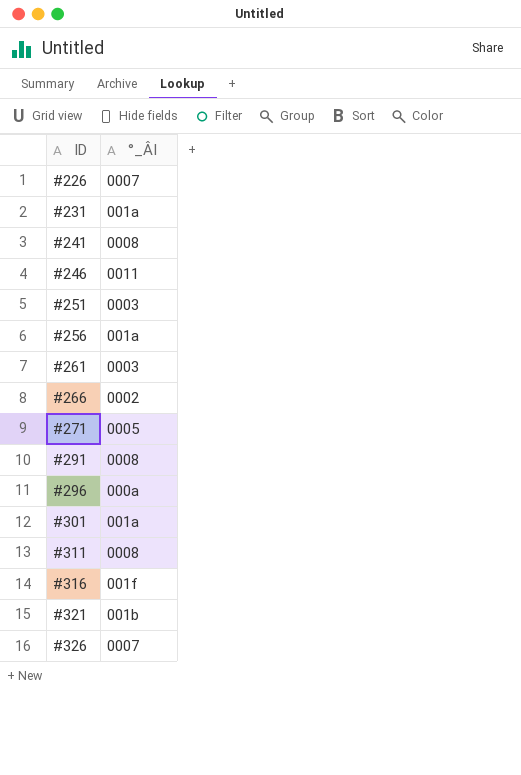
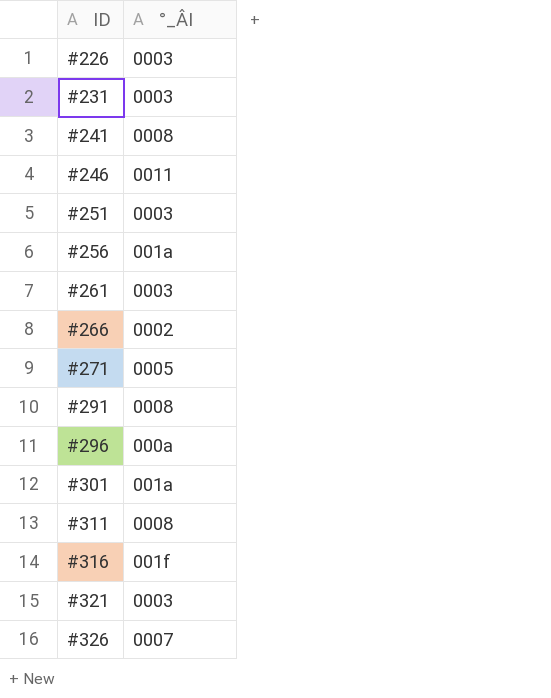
#226 | °_ÂI: 0007 -> 0003
#231 | °_ÂI: 001a -> 0003
#321 | °_ÂI: 001b -> 0003

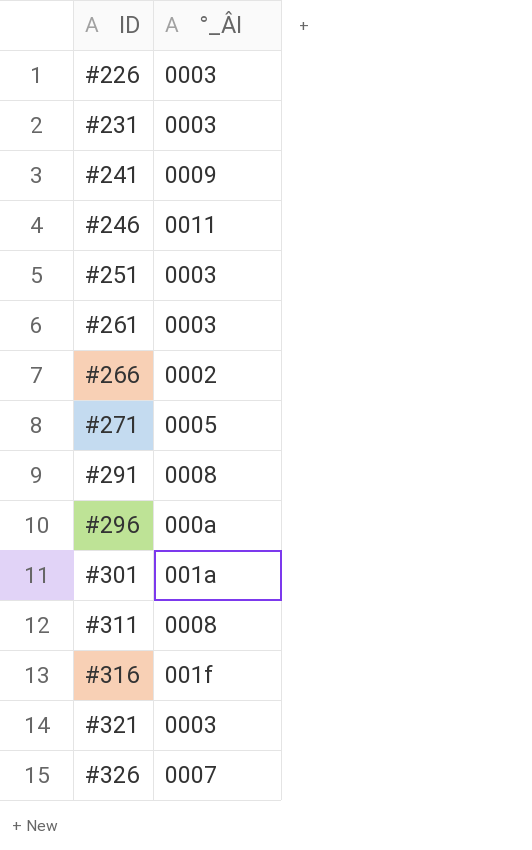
row #256: 001a -> none
#241 | °_ÂI: 0008 -> 0009

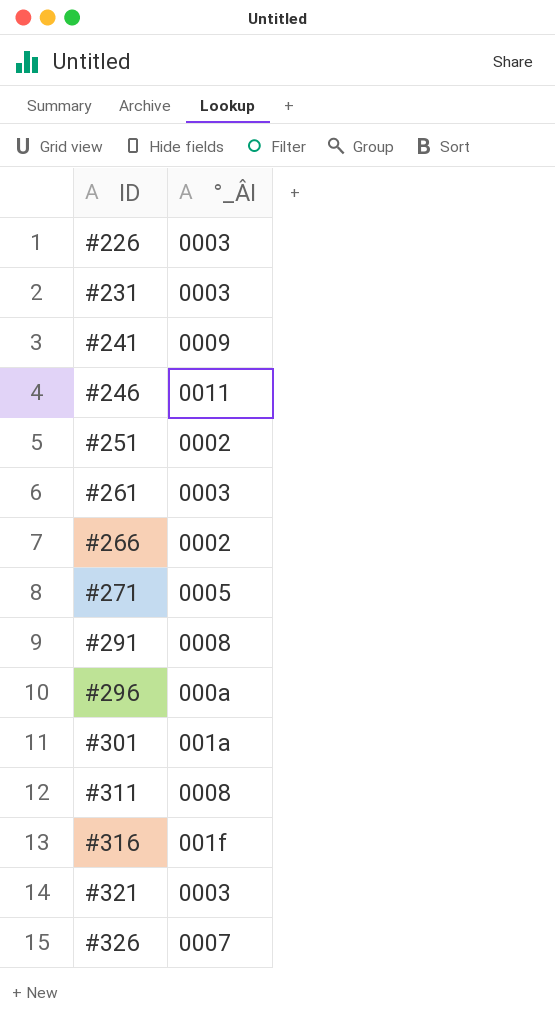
#251 | °_ÂI: 0003 -> 0002

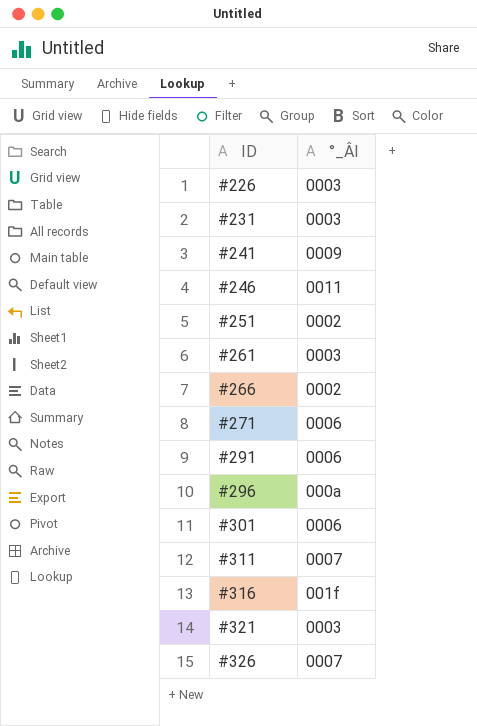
#271 | °_ÂI: 0005 -> 0006
#291 | °_ÂI: 0008 -> 0006
#301 | °_ÂI: 001a -> 0006
#311 | °_ÂI: 0008 -> 0007

